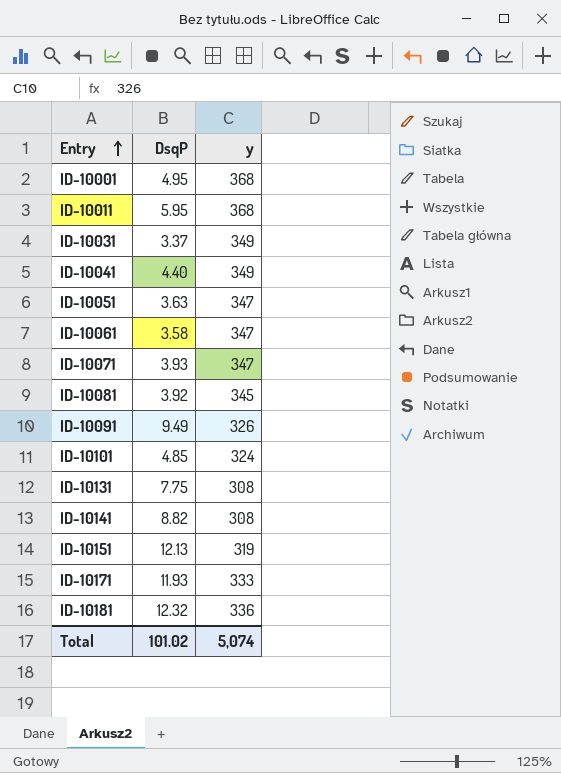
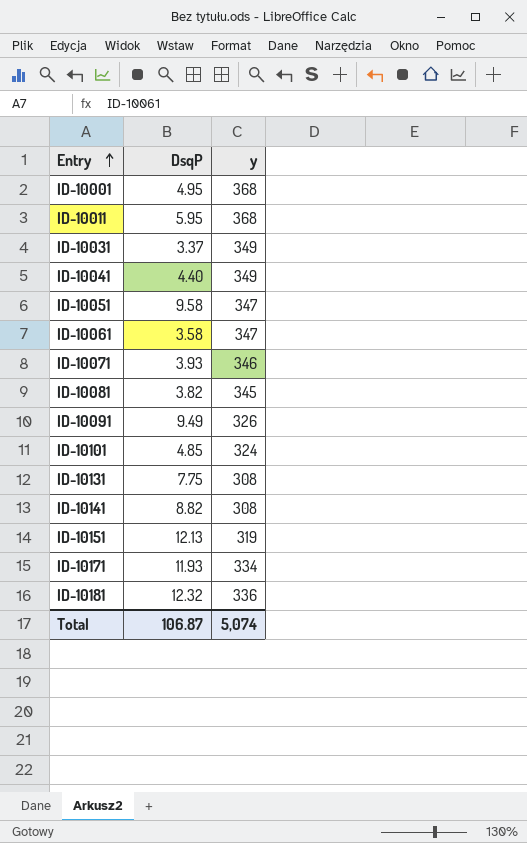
ID-10051 | DsqP: 3.63 -> 9.58
ID-10071 | y: 347 -> 346
ID-10081 | DsqP: 3.92 -> 3.82
ID-10171 | y: 333 -> 334
Total | DsqP: 101.02 -> 106.87

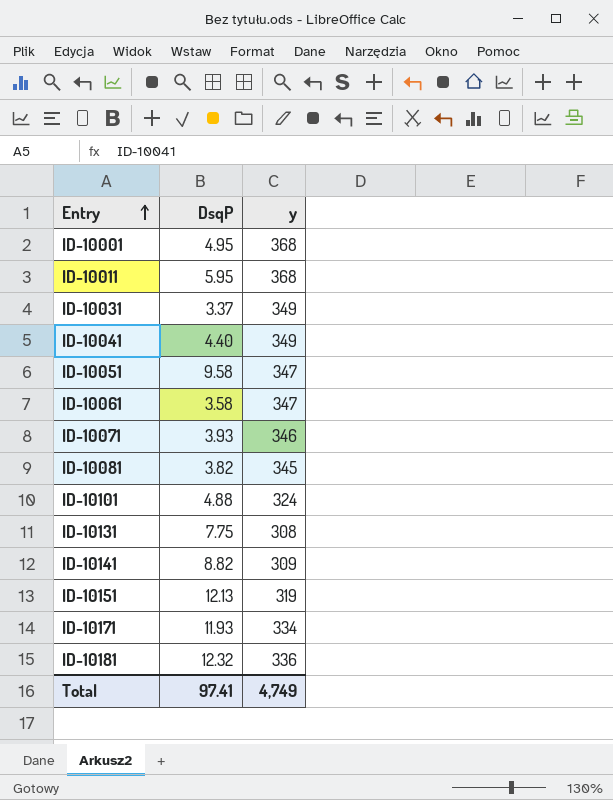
row ID-10091: 9.49 | 326 -> none
ID-10101 | DsqP: 4.85 -> 4.88
ID-10141 | y: 308 -> 309
Total | DsqP: 106.87 -> 97.41
Total | y: 5,074 -> 4,749

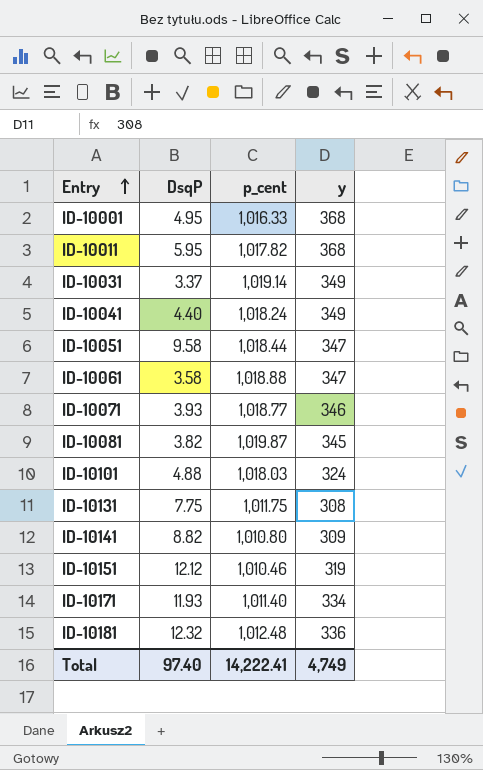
column p_cent | position: none -> 3
ID-10151 | DsqP: 12.13 -> 12.12
Total | DsqP: 97.41 -> 97.40

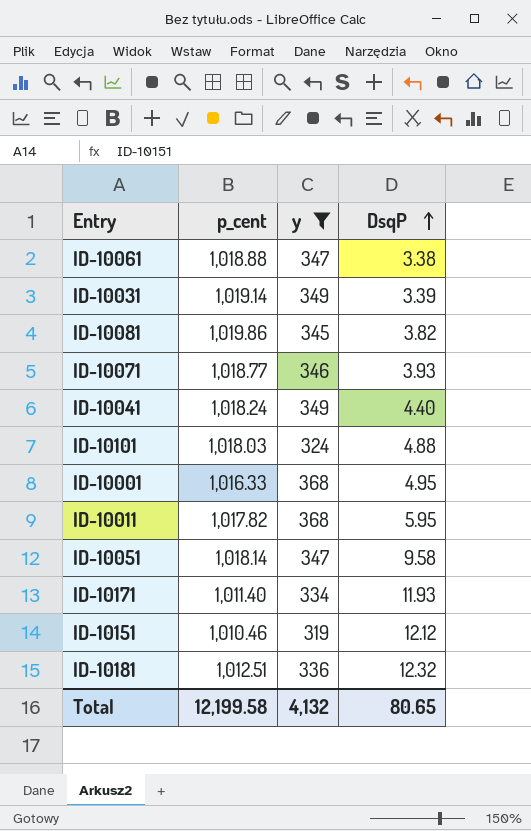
filter: none -> y >= 319
row order: Entry ascending -> DsqP ascending
column DsqP | position: 2 -> 4
ID-10061 | DsqP: 3.58 -> 3.38
ID-10031 | DsqP: 3.37 -> 3.39
ID-10081 | p_cent: 1,019.87 -> 1,019.86
ID-10051 | p_cent: 1,018.44 -> 1,018.14
ID-10181 | p_cent: 1,012.48 -> 1,012.51
Total | p_cent: 14,222.41 -> 12,199.58
Total | y: 4,749 -> 4,132
Total | DsqP: 97.40 -> 80.65

